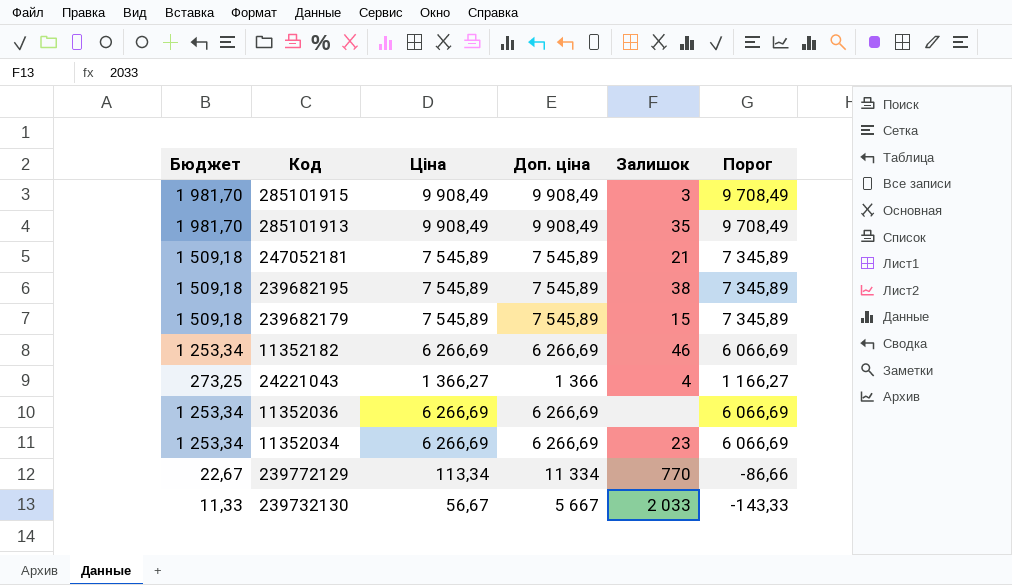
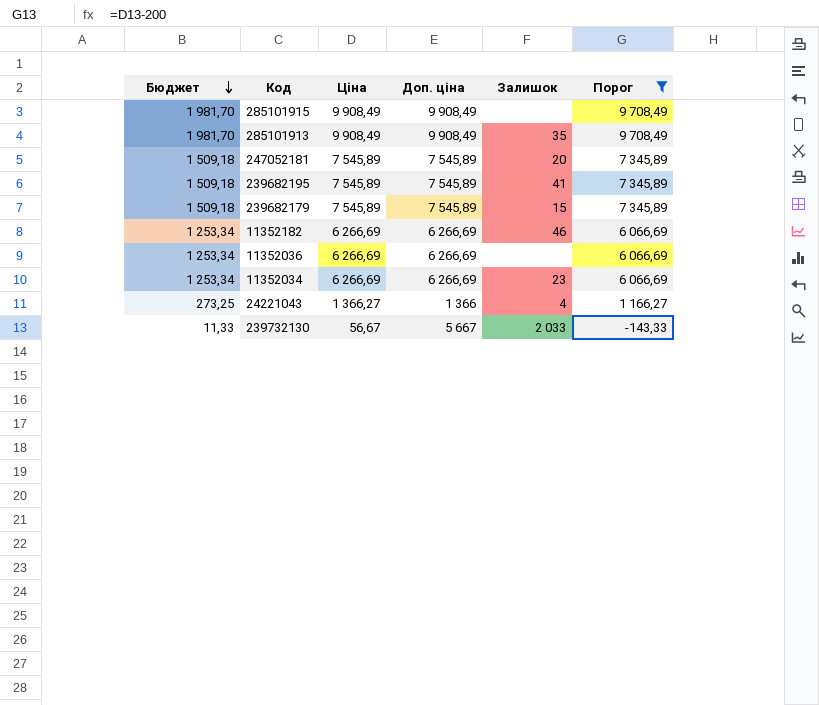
filter: none -> Порог != -86,66
row order: none -> Бюджет descending
285101915 | Залишок: 3 -> none
247052181 | Залишок: 21 -> 20
239682195 | Залишок: 38 -> 41

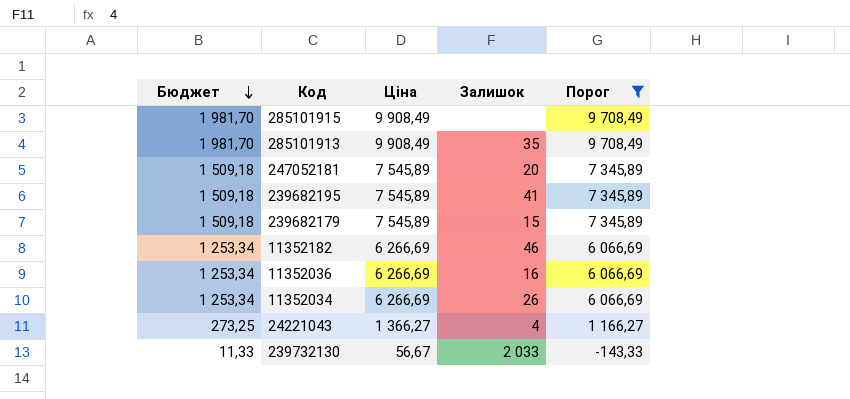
column Доп. ціна | position: 4 -> none
11352036 | Залишок: none -> 16
11352034 | Залишок: 23 -> 26

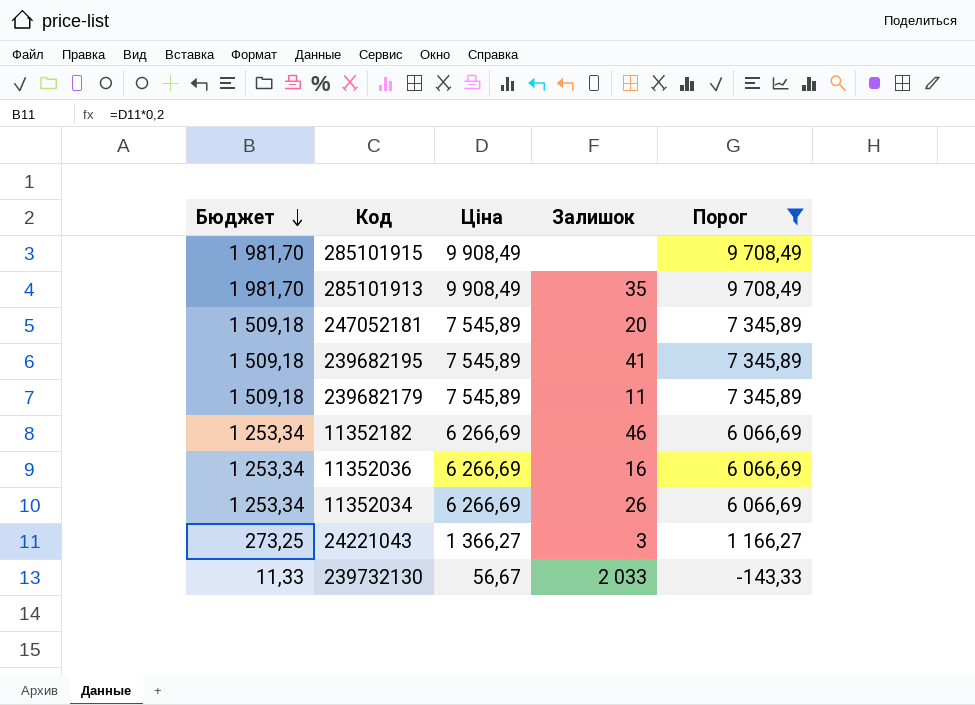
239682179 | Залишок: 15 -> 11
24221043 | Залишок: 4 -> 3

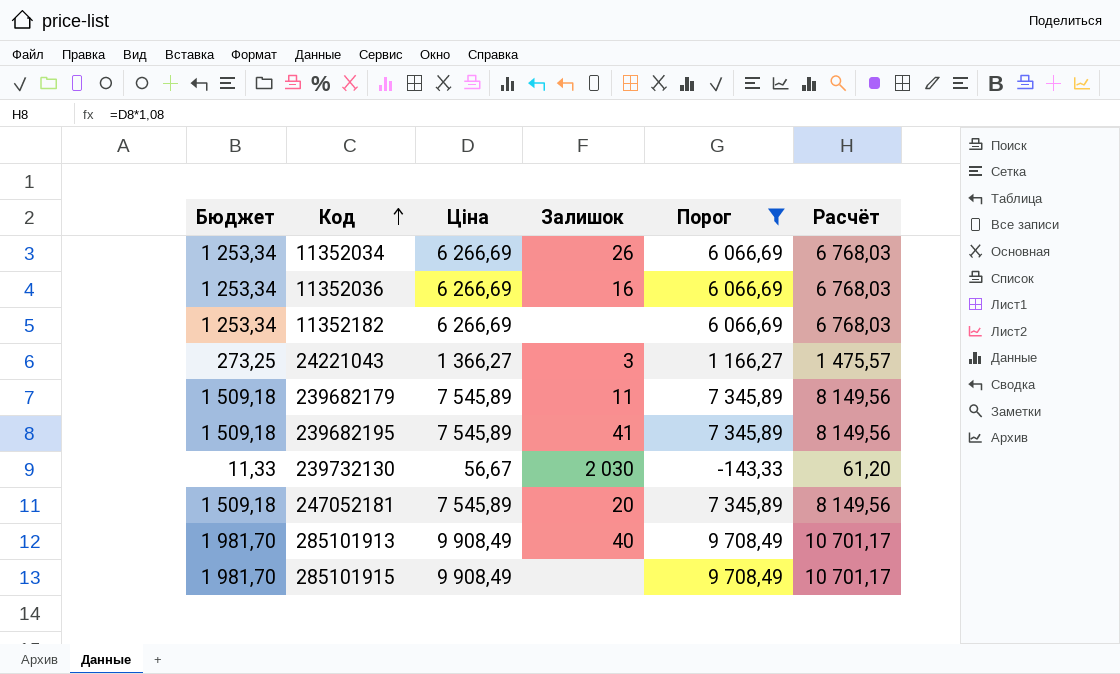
row order: Бюджет descending -> Код ascending
column Расчёт | formula: none -> [Ціна] * 1,08
11352182 | Залишок: 46 -> none
239732130 | Залишок: 2 033 -> 2 030
285101913 | Залишок: 35 -> 40

